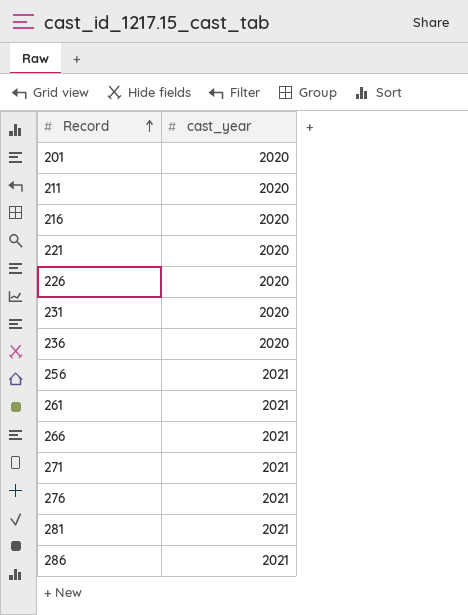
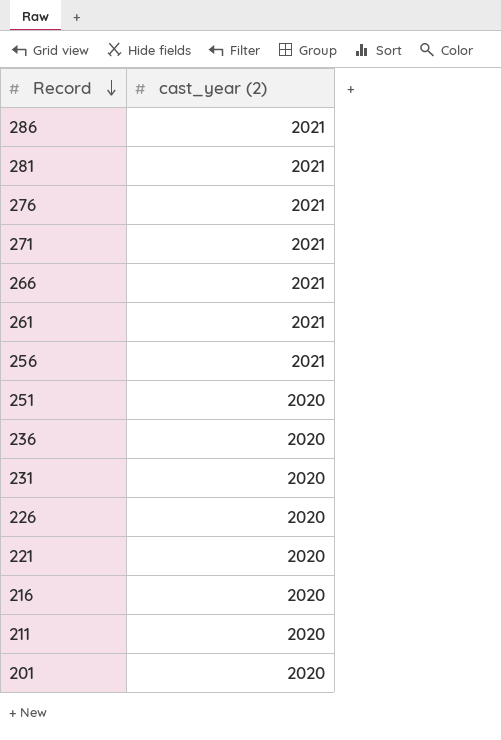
row order: Record ascending -> Record descending
column name: cast_year -> cast_year (2)
row 251: none -> 2020

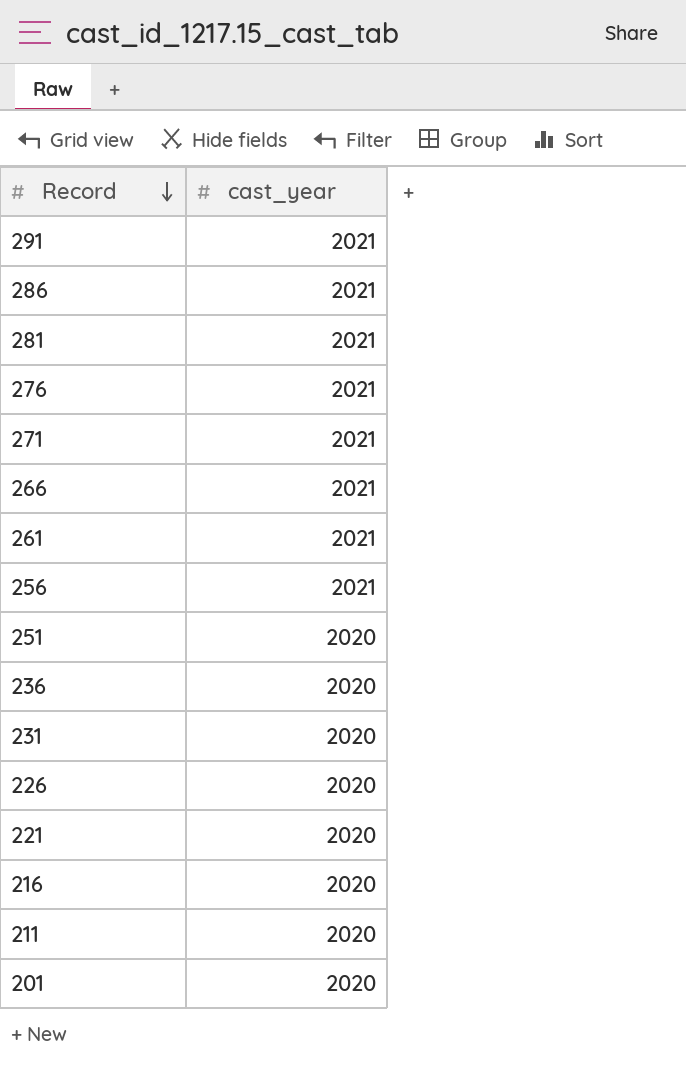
column name: cast_year (2) -> cast_year
row 291: none -> 2021

